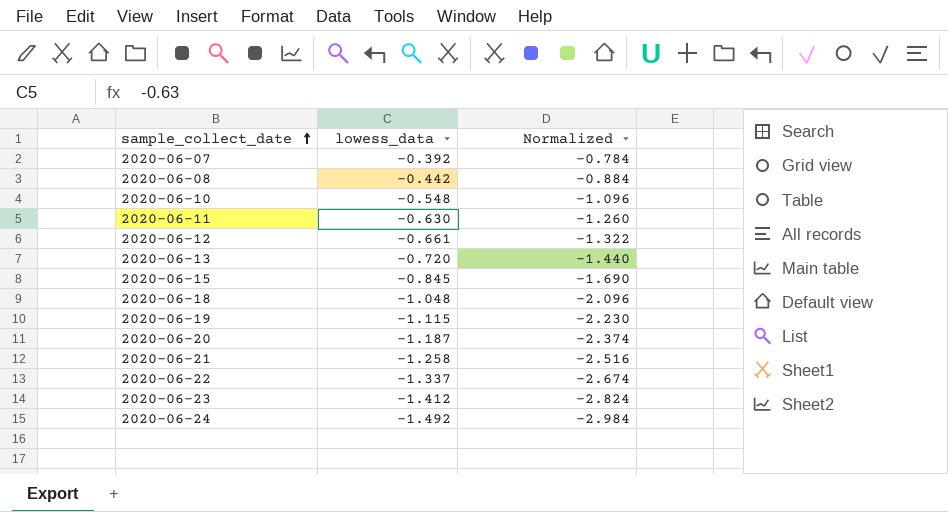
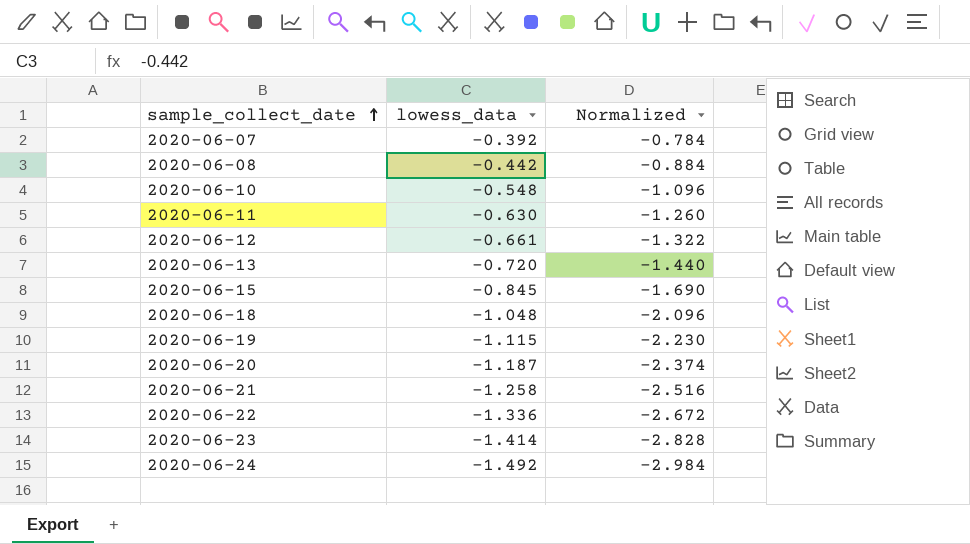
2020-06-22 | lowess_data: -1.337 -> -1.336
2020-06-22 | Normalized: -2.674 -> -2.672
2020-06-23 | lowess_data: -1.412 -> -1.414
2020-06-23 | Normalized: -2.824 -> -2.828

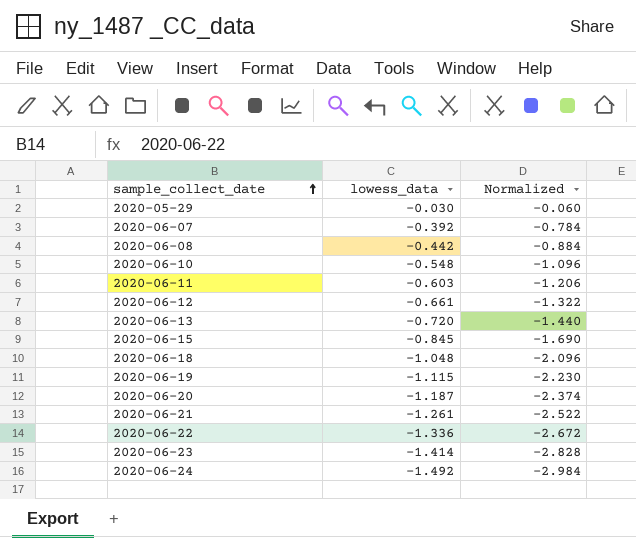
row 2020-05-29: none -> -0.030 | -0.060
2020-06-11 | lowess_data: -0.630 -> -0.603
2020-06-11 | Normalized: -1.260 -> -1.206
2020-06-21 | lowess_data: -1.258 -> -1.261
2020-06-21 | Normalized: -2.516 -> -2.522

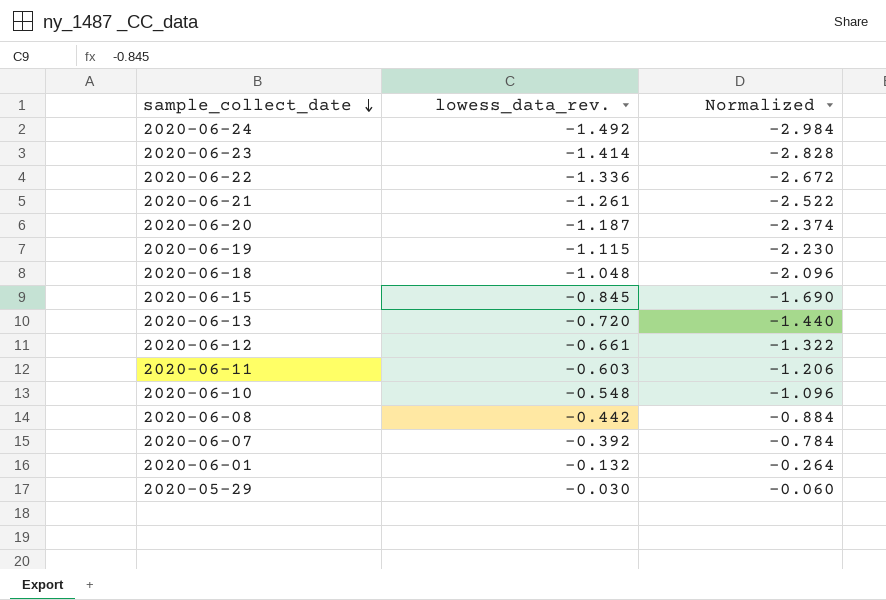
row order: sample_collect_date ascending -> sample_collect_date descending
column name: lowess_data -> lowess_data_rev.
row 2020-06-01: none -> -0.132 | -0.264

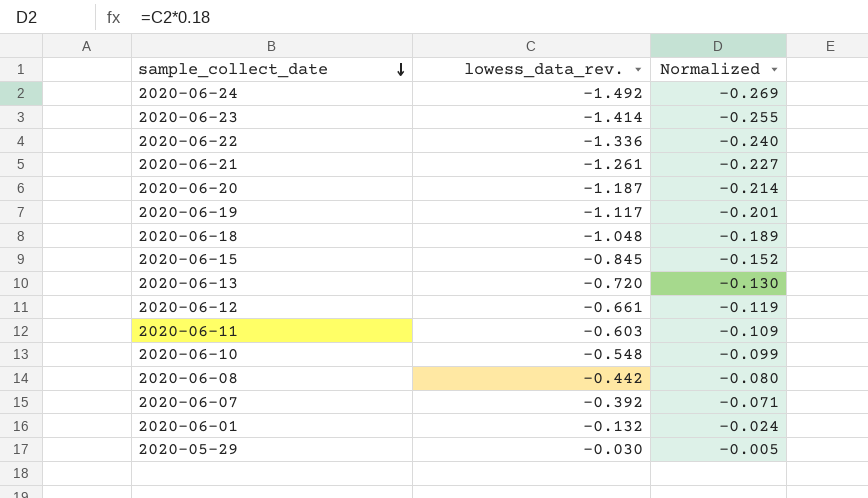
column Normalized | formula: [lowess_data_rev.] * 2 -> [lowess_data_rev.] * 0.18
2020-06-19 | lowess_data_rev.: -1.115 -> -1.117

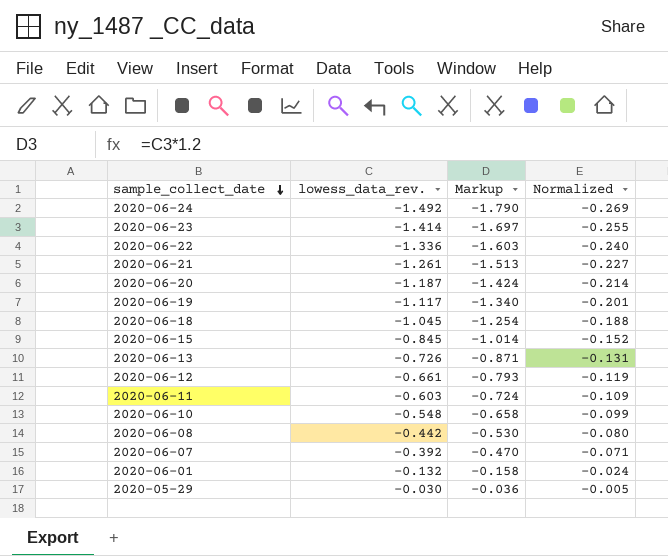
column Markup | formula: none -> [lowess_data_rev.] * 1.2
2020-06-18 | lowess_data_rev.: -1.048 -> -1.045
2020-06-18 | Normalized: -0.189 -> -0.188
2020-06-13 | lowess_data_rev.: -0.720 -> -0.726
2020-06-13 | Normalized: -0.130 -> -0.131

